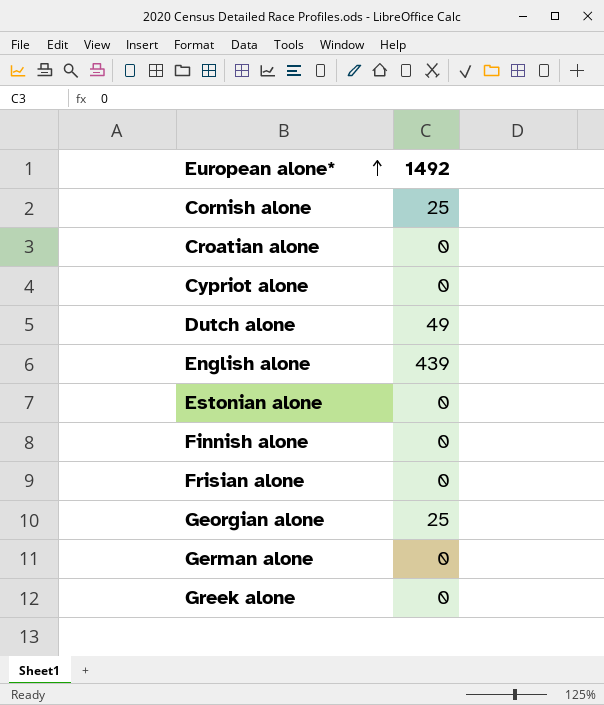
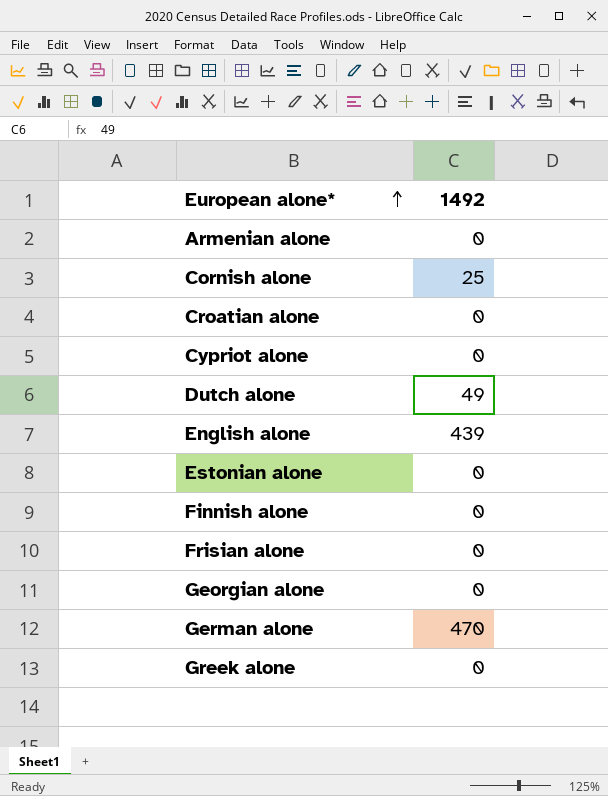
row Armenian alone: none -> 0
Georgian alone | 1492: 25 -> 0
German alone | 1492: 0 -> 470

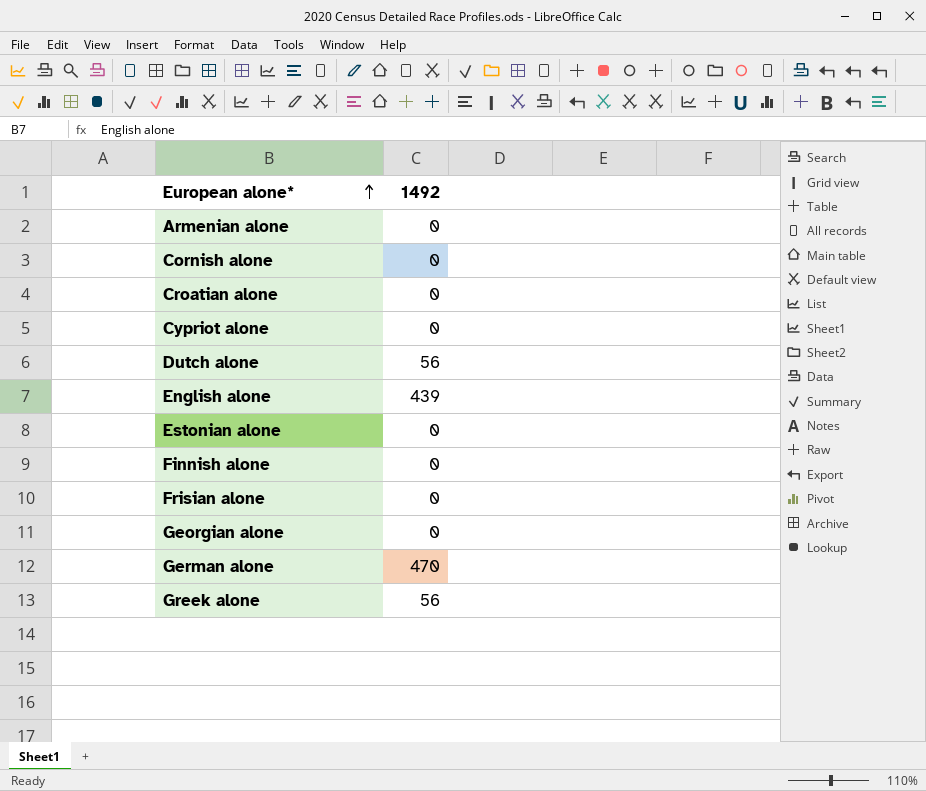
Cornish alone | 1492: 25 -> 0
Dutch alone | 1492: 49 -> 56
Greek alone | 1492: 0 -> 56

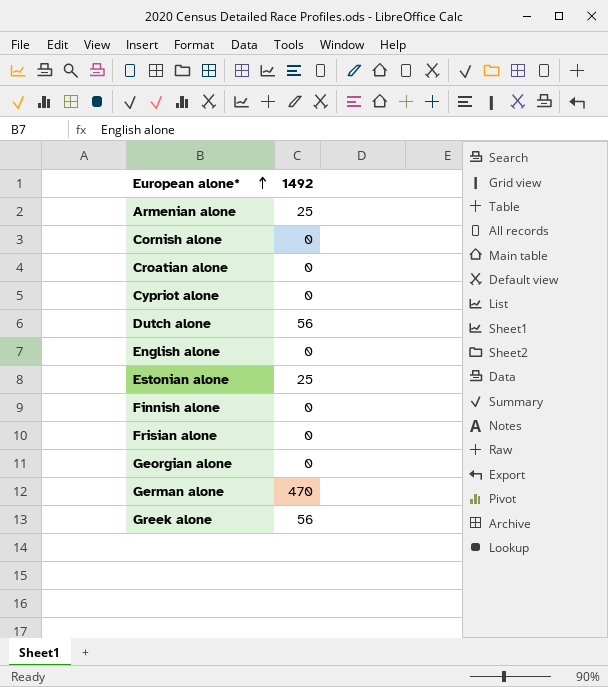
Armenian alone | 1492: 0 -> 25
English alone | 1492: 439 -> 0
Estonian alone | 1492: 0 -> 25

